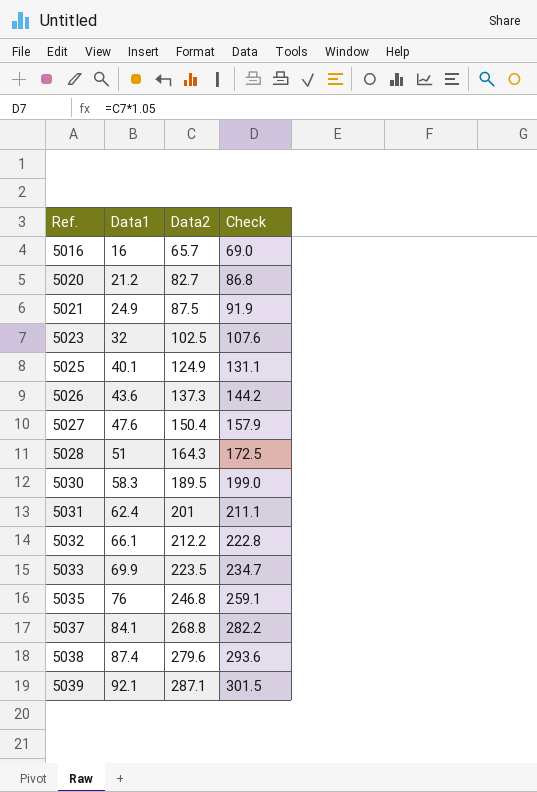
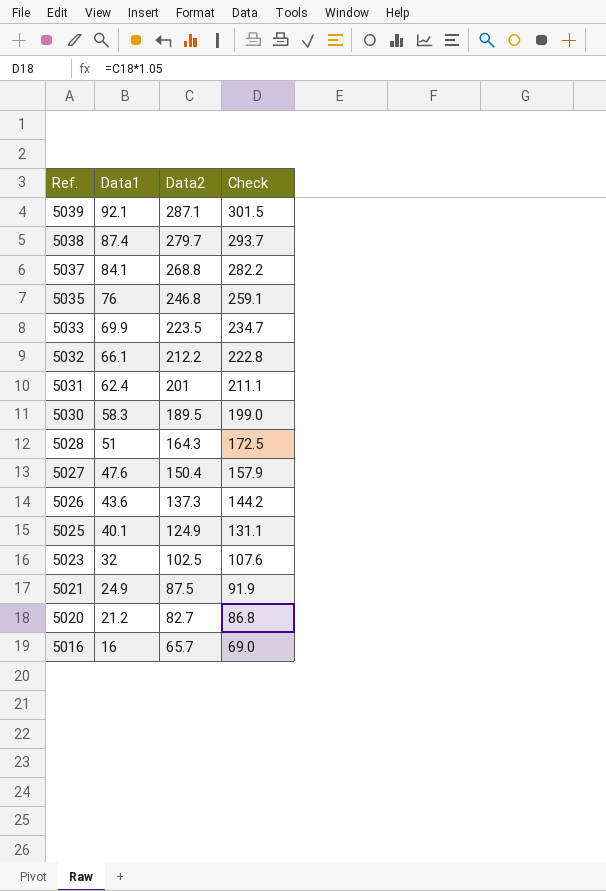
row order: Ref. ascending -> Ref. descending
5038 | Data2: 279.6 -> 279.7
5038 | Check: 293.6 -> 293.7

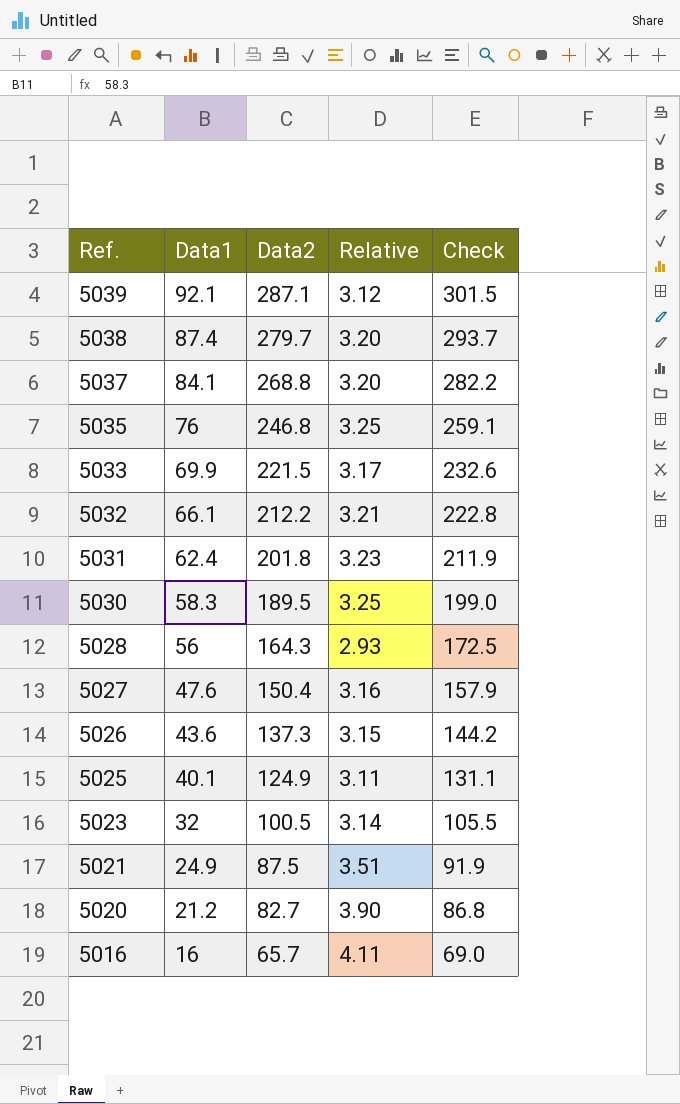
column Relative | formula: none -> [Data2] / [Data1]
5033 | Data2: 223.5 -> 221.5
5033 | Check: 234.7 -> 232.6
5031 | Data2: 201 -> 201.8
5031 | Check: 211.1 -> 211.9
5028 | Data1: 51 -> 56
5023 | Data2: 102.5 -> 100.5
5023 | Check: 107.6 -> 105.5

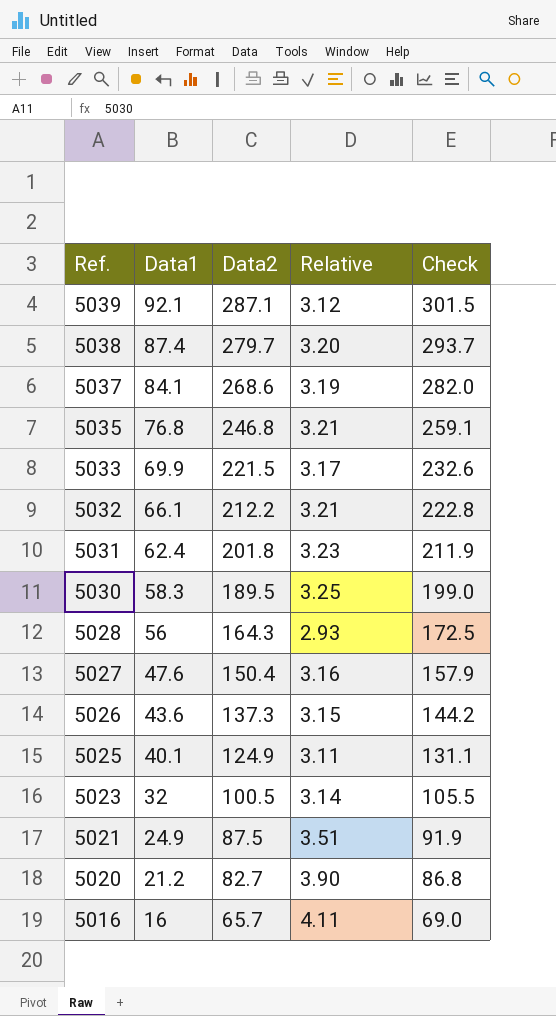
5037 | Data2: 268.8 -> 268.6
5037 | Relative: 3.20 -> 3.19
5037 | Check: 282.2 -> 282.0
5035 | Data1: 76 -> 76.8
5035 | Relative: 3.25 -> 3.21

